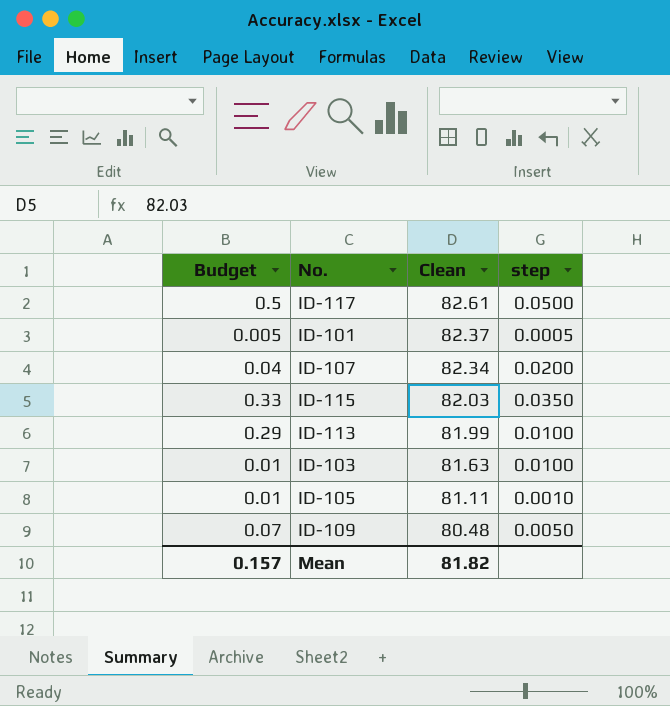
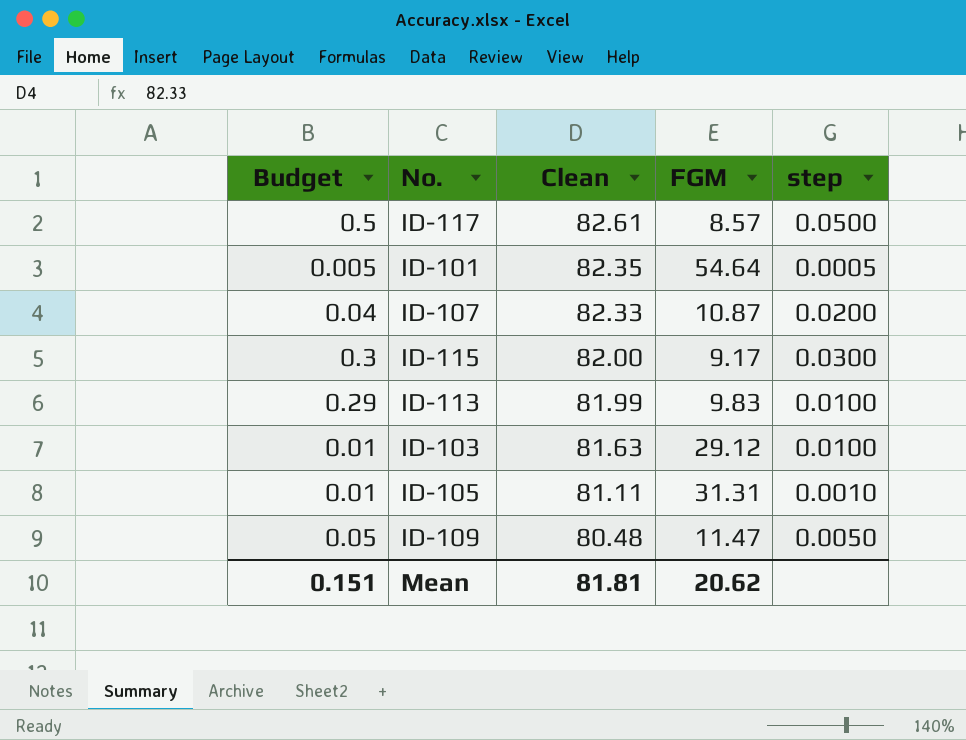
column FGM | position: none -> 4
ID-101 | Clean: 82.37 -> 82.35
ID-107 | Clean: 82.34 -> 82.33
ID-115 | Budget: 0.33 -> 0.3
ID-115 | Clean: 82.03 -> 82.00
ID-115 | step: 0.0350 -> 0.0300
ID-109 | Budget: 0.07 -> 0.05
Mean | Budget: 0.157 -> 0.151
Mean | Clean: 81.82 -> 81.81

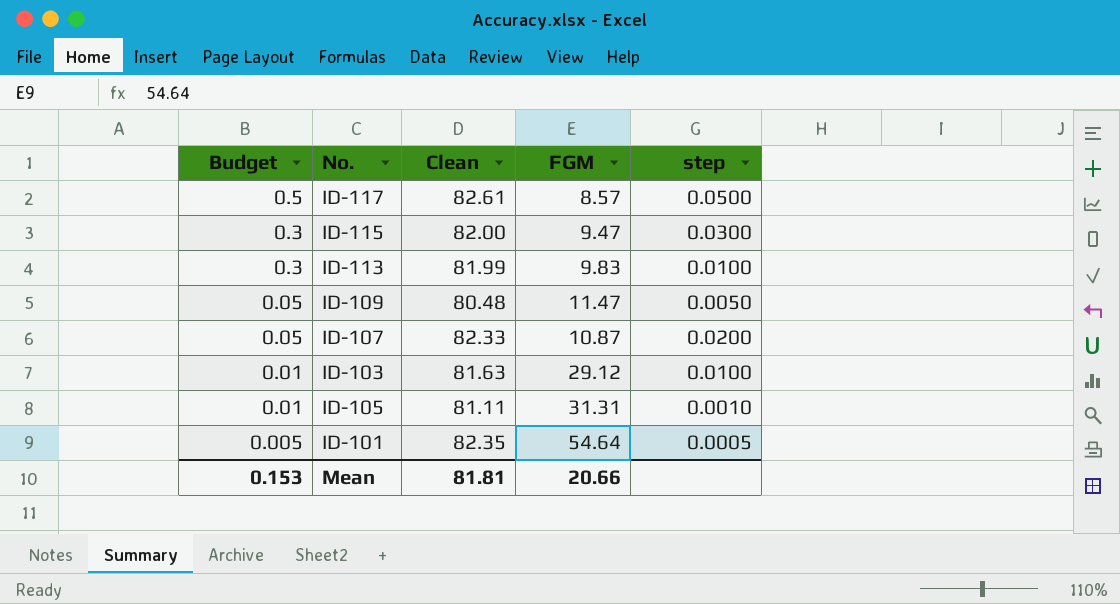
row order: Clean descending -> Budget descending
ID-115 | FGM: 9.17 -> 9.47
ID-113 | Budget: 0.29 -> 0.3
ID-107 | Budget: 0.04 -> 0.05
Mean | Budget: 0.151 -> 0.153
Mean | FGM: 20.62 -> 20.66

